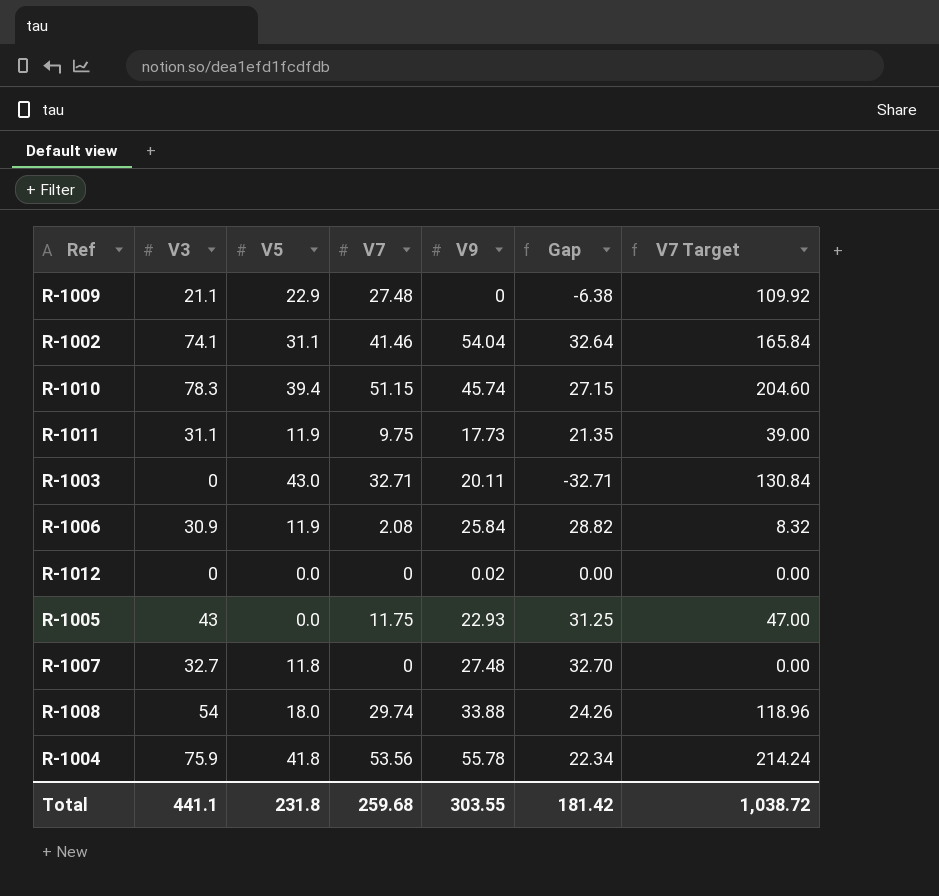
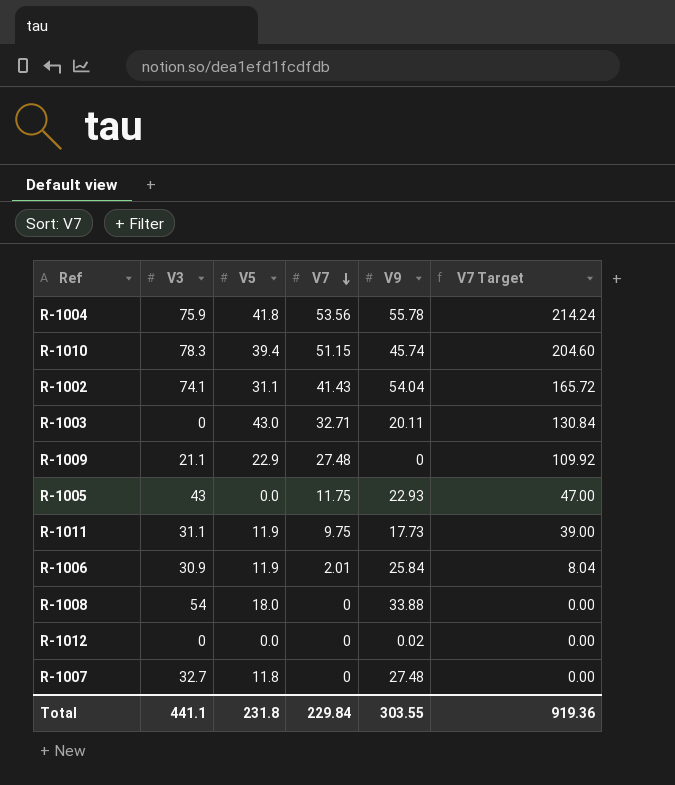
row order: none -> V7 descending
column Gap | formula: [V3] - [V7] -> none
R-1002 | V7: 41.46 -> 41.43
R-1002 | V7 Target: 165.84 -> 165.72
R-1006 | V7: 2.08 -> 2.01
R-1006 | V7 Target: 8.32 -> 8.04
R-1008 | V7: 29.74 -> 0
R-1008 | V7 Target: 118.96 -> 0.00
Total | V7: 259.68 -> 229.84
Total | V7 Target: 1,038.72 -> 919.36

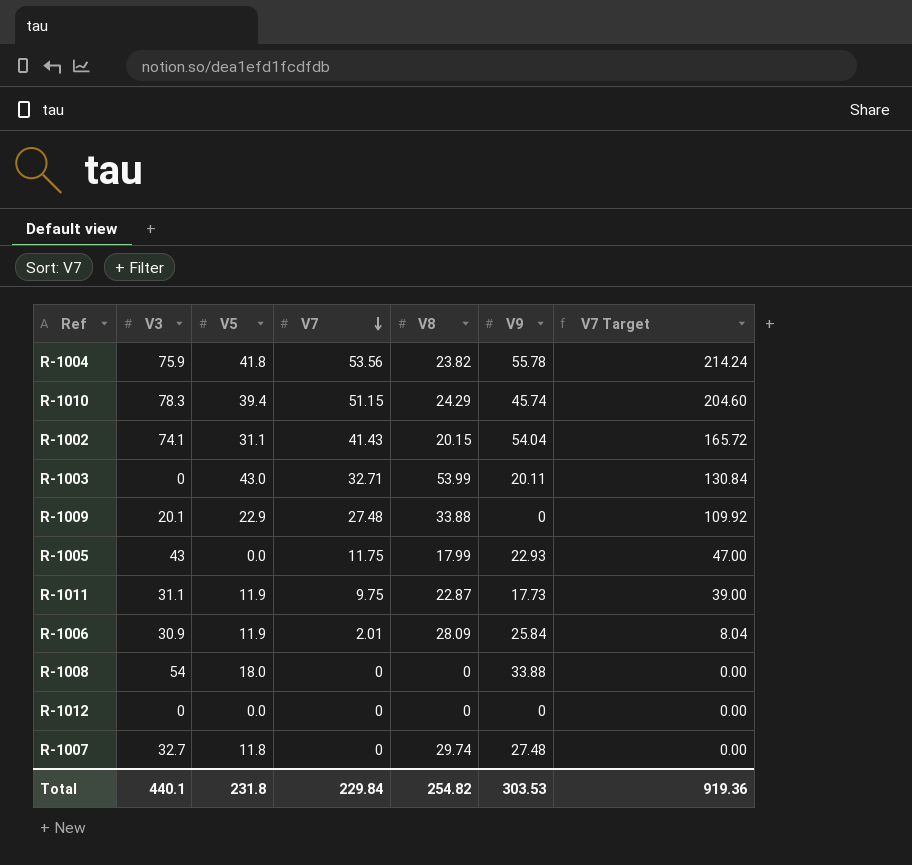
column V8 | position: none -> 5
R-1009 | V3: 21.1 -> 20.1
R-1012 | V9: 0.02 -> 0
Total | V3: 441.1 -> 440.1
Total | V9: 303.55 -> 303.53

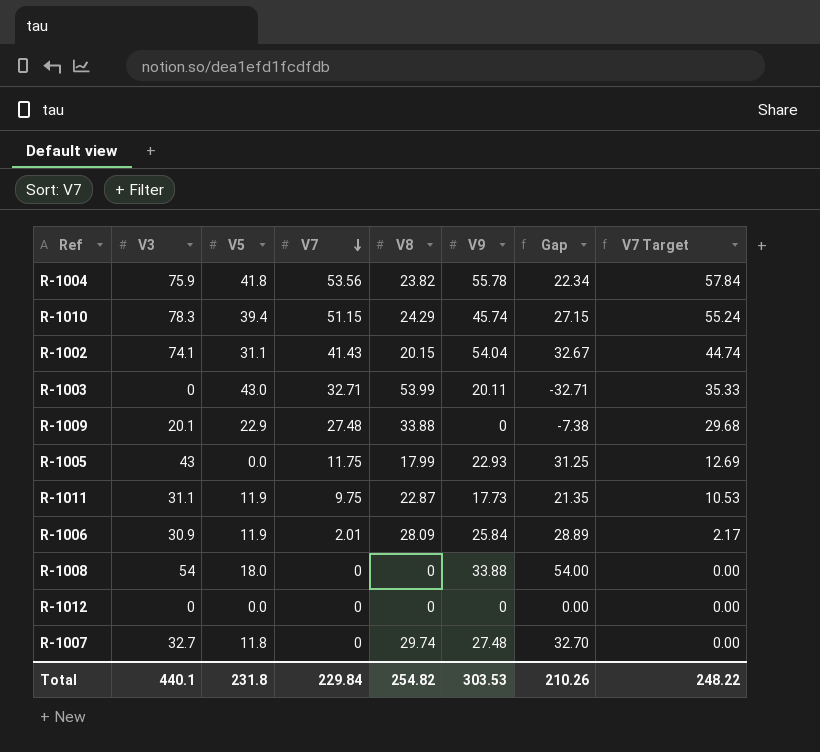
column Gap | formula: none -> [V3] - [V7]
column V7 Target | formula: [V7] * 4 -> [V7] * 1.08
Total | V7 Target: 919.36 -> 248.22

